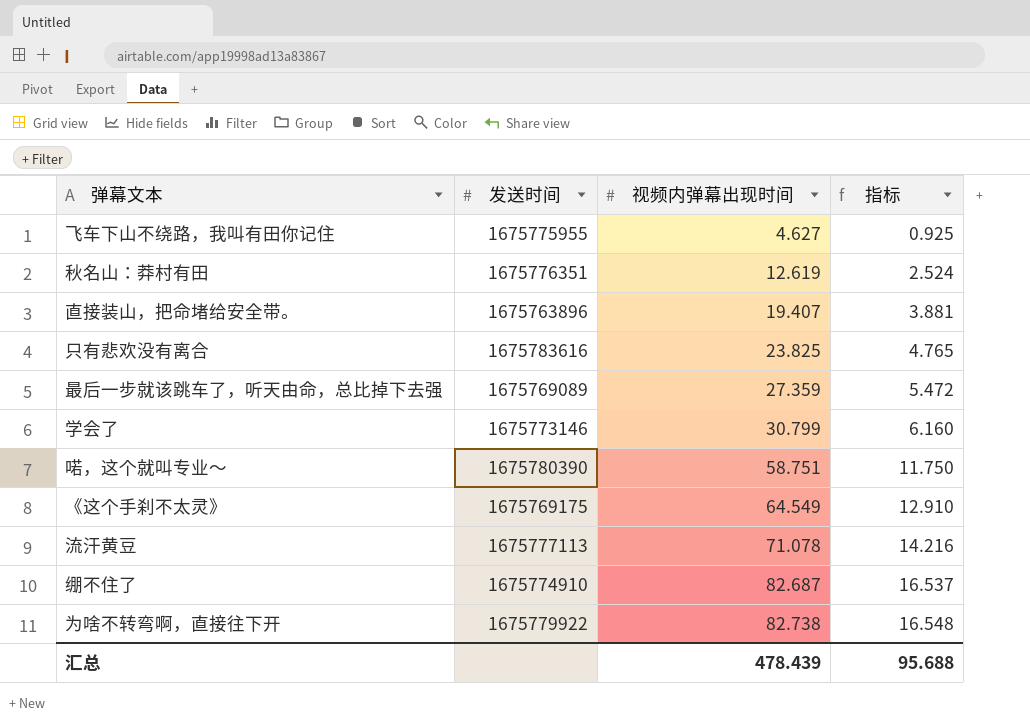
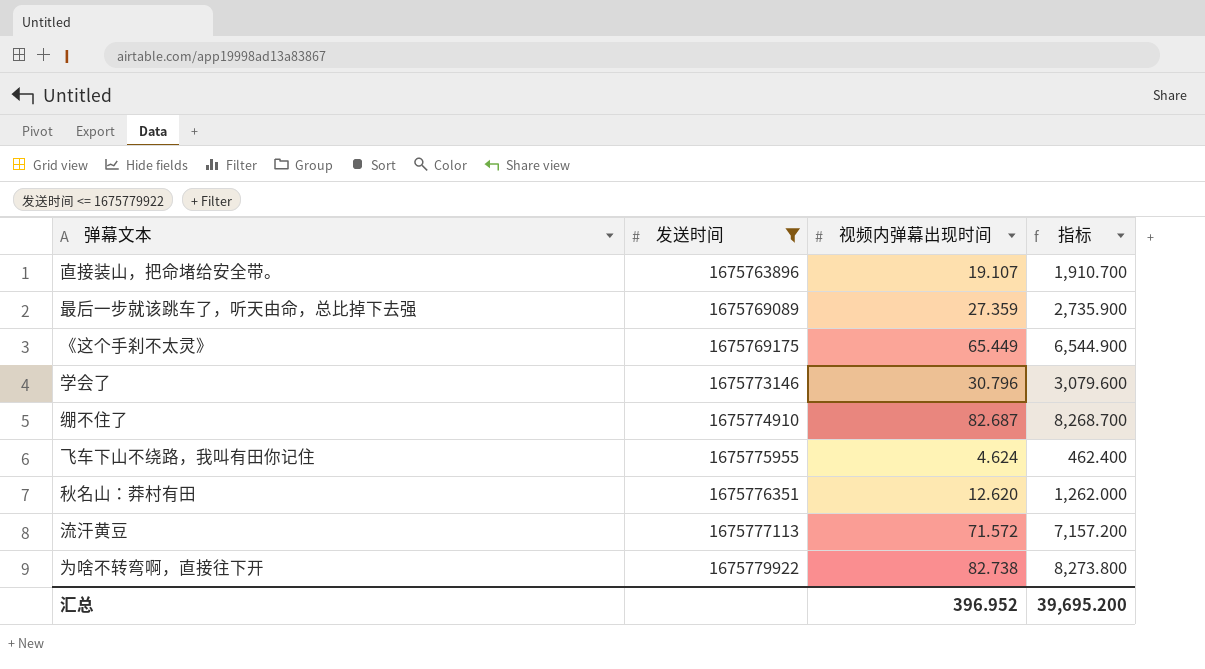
filter: none -> 发送时间 <= 1675779922
row order: 视频内弹幕出现时间 ascending -> 发送时间 ascending
column 指标 | formula: [视频内弹幕出现时间] * 0.2 -> [视频内弹幕出现时间] * 100
直接装山，把命堵给安全带。 | 视频内弹幕出现时间: 19.407 -> 19.107
《这个手刹不太灵》 | 视频内弹幕出现时间: 64.549 -> 65.449
学会了 | 视频内弹幕出现时间: 30.799 -> 30.796
飞车下山不绕路，我叫有田你记住 | 视频内弹幕出现时间: 4.627 -> 4.624
秋名山：莽村有田 | 视频内弹幕出现时间: 12.619 -> 12.620
流汗黄豆 | 视频内弹幕出现时间: 71.078 -> 71.572
汇总 | 视频内弹幕出现时间: 478.439 -> 396.952
汇总 | 指标: 95.688 -> 39,695.200

